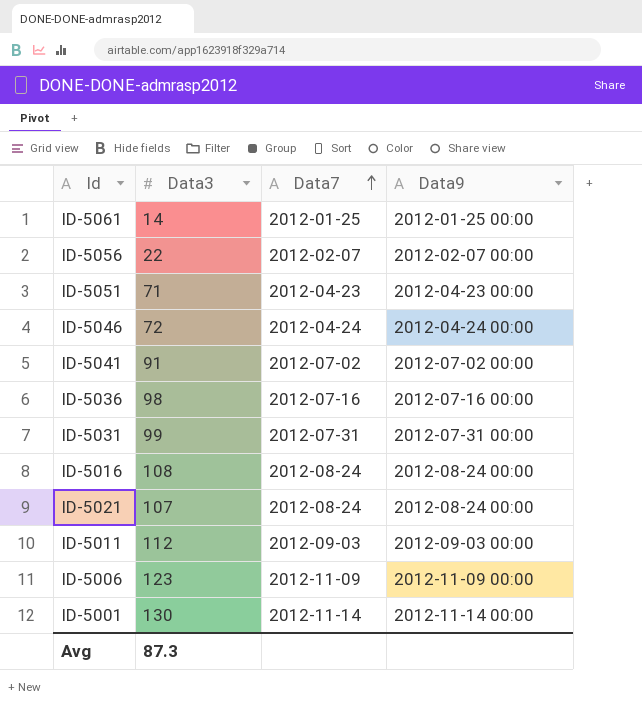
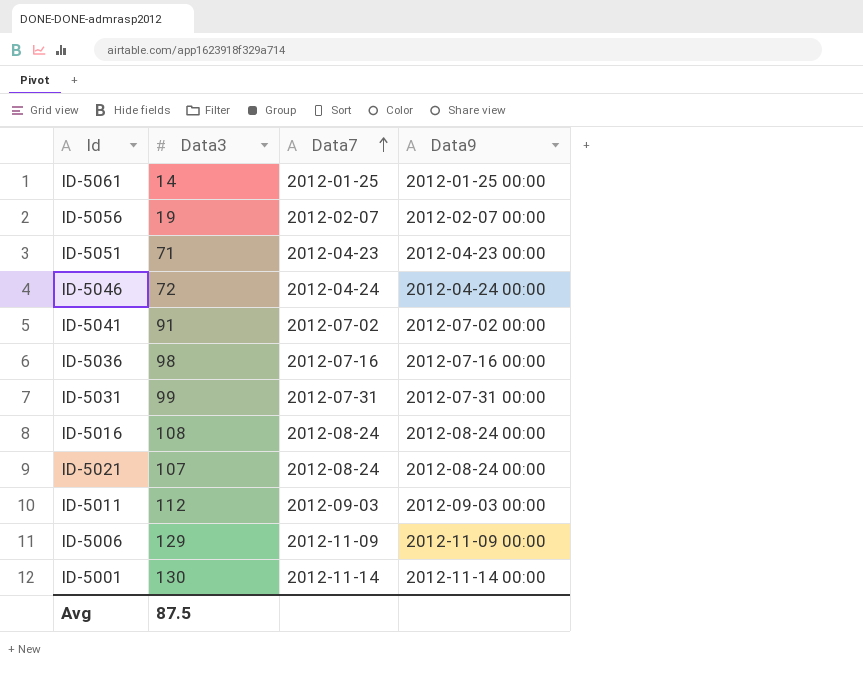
ID-5056 | Data3: 22 -> 19
ID-5006 | Data3: 123 -> 129
Avg | Data3: 87.3 -> 87.5

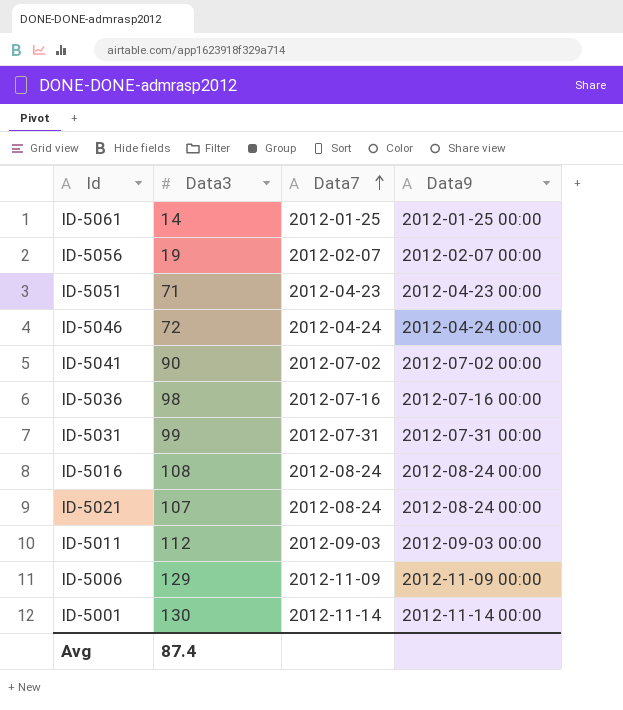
ID-5041 | Data3: 91 -> 90
Avg | Data3: 87.5 -> 87.4

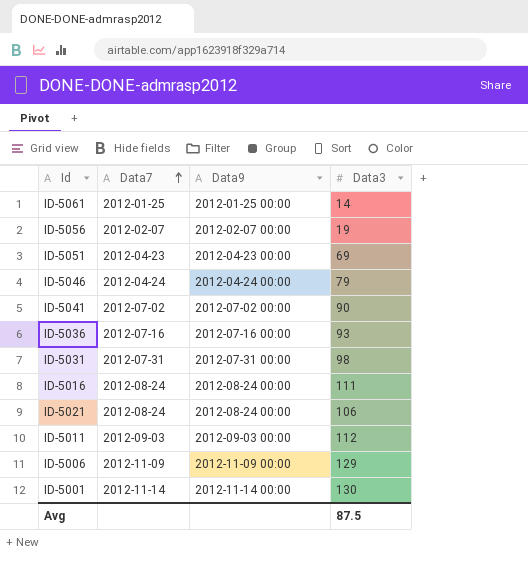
column Data3 | position: 2 -> 4
ID-5051 | Data3: 71 -> 69
ID-5046 | Data3: 72 -> 79
ID-5036 | Data3: 98 -> 93
ID-5031 | Data3: 99 -> 98
ID-5016 | Data3: 108 -> 111
ID-5021 | Data3: 107 -> 106
Avg | Data3: 87.4 -> 87.5

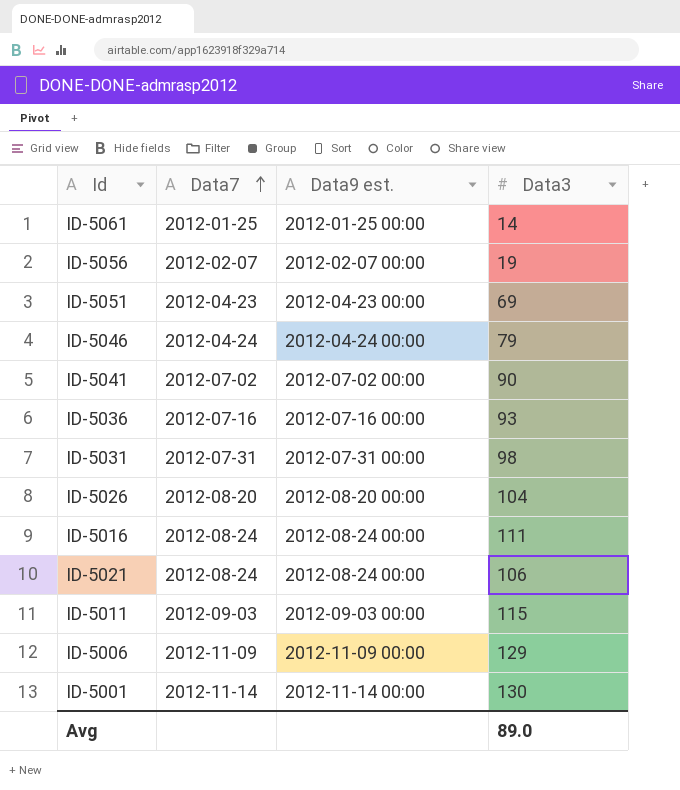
column name: Data9 -> Data9 est.
row ID-5026: none -> 2012-08-20 | 2012-08-20 00:00 | 104
ID-5011 | Data3: 112 -> 115
Avg | Data3: 87.5 -> 89.0

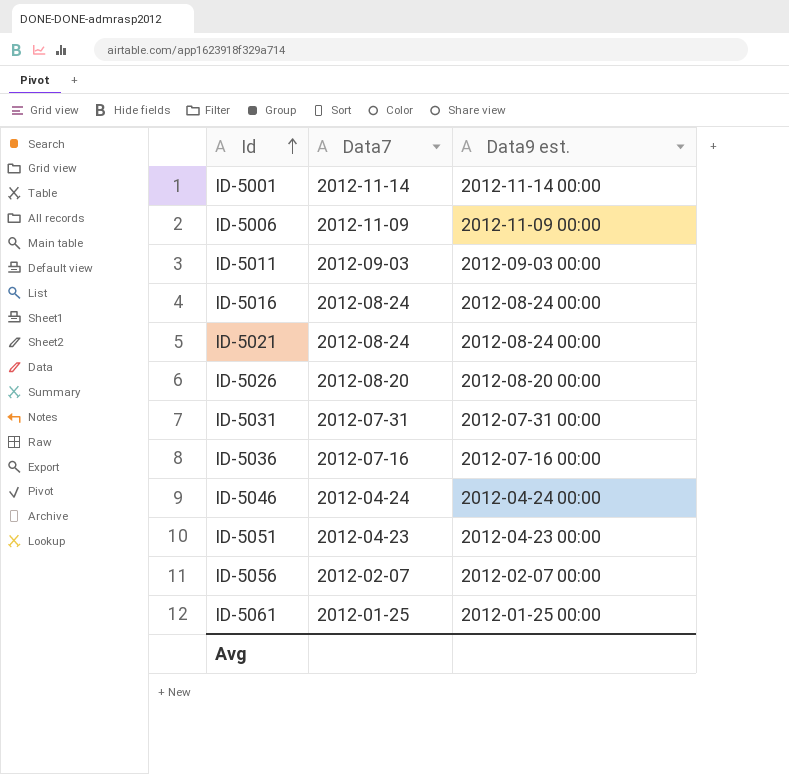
row order: Data7 ascending -> Id ascending
column Data3 | position: 4 -> none
row ID-5041: 2012-07-02 | 2012-07-02 00:00 | 90 -> none

